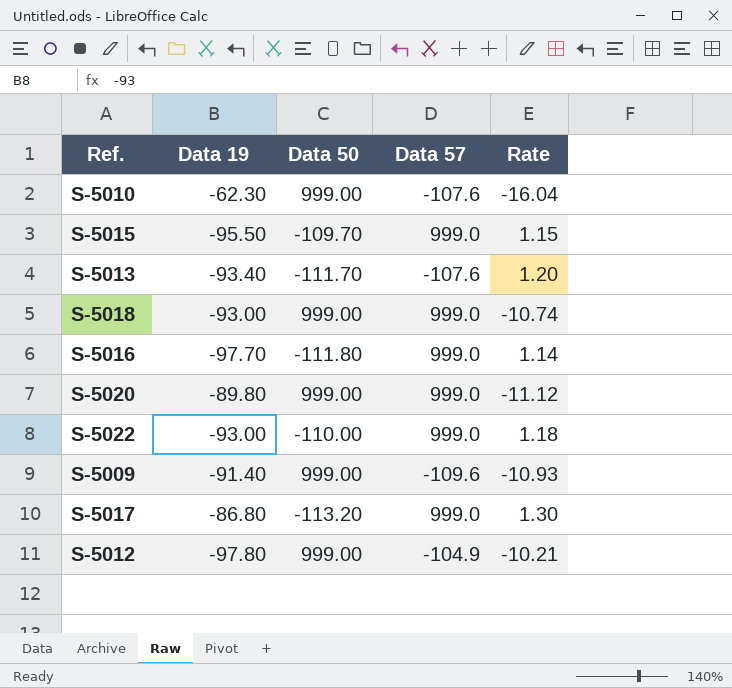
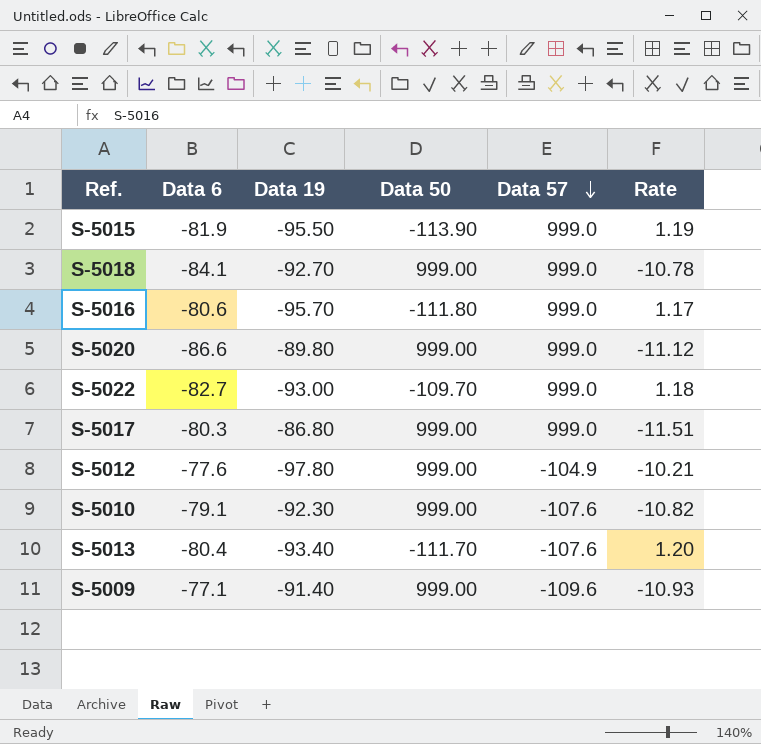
row order: none -> Data 57 descending
column Data 6 | position: none -> 2
S-5015 | Data 50: -109.70 -> -113.90
S-5015 | Rate: 1.15 -> 1.19
S-5018 | Data 19: -93.00 -> -92.70
S-5018 | Rate: -10.74 -> -10.78
S-5016 | Data 19: -97.70 -> -95.70
S-5016 | Rate: 1.14 -> 1.17
S-5022 | Data 50: -110.00 -> -109.70
S-5017 | Data 50: -113.20 -> 999.00
S-5017 | Rate: 1.30 -> -11.51
S-5010 | Data 19: -62.30 -> -92.30
S-5010 | Rate: -16.04 -> -10.82

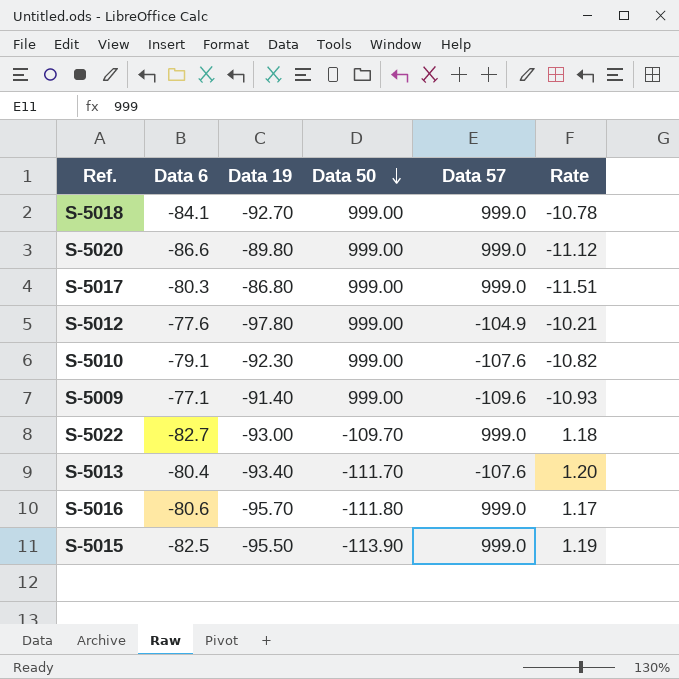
row order: Data 57 descending -> Data 50 descending
S-5015 | Data 6: -81.9 -> -82.5

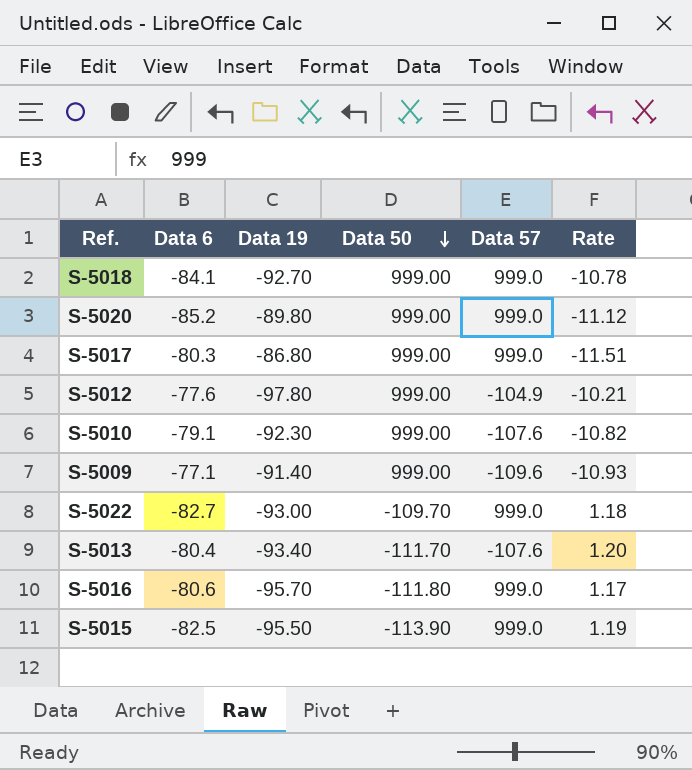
S-5020 | Data 6: -86.6 -> -85.2

